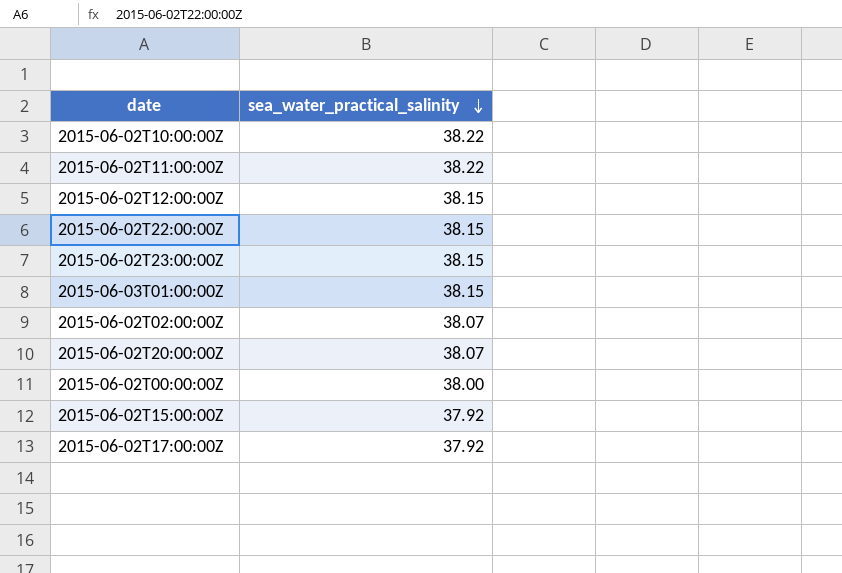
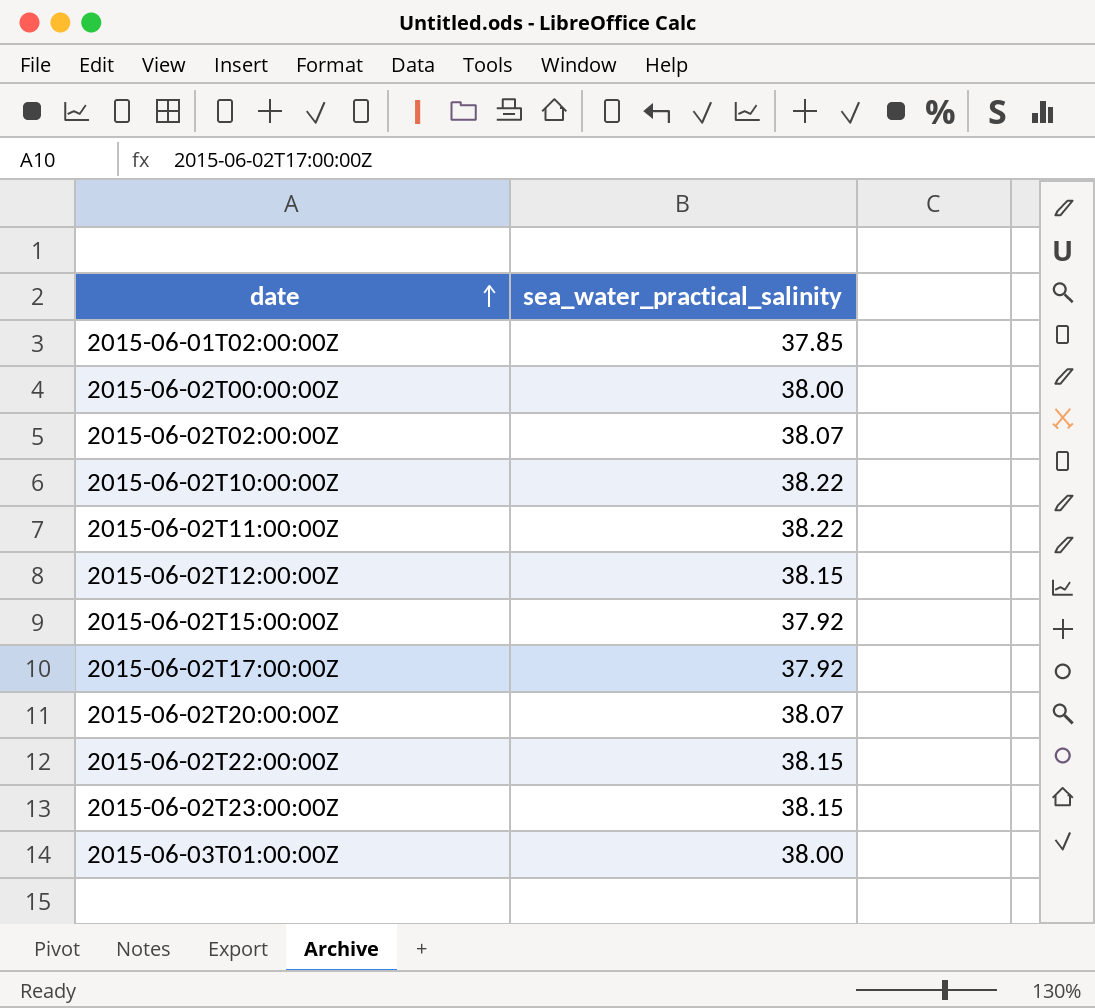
row order: sea_water_practical_salinity descending -> date ascending
row 2015-06-01T02:00:00Z: none -> 37.85
2015-06-03T01:00:00Z | sea_water_practical_salinity: 38.15 -> 38.00

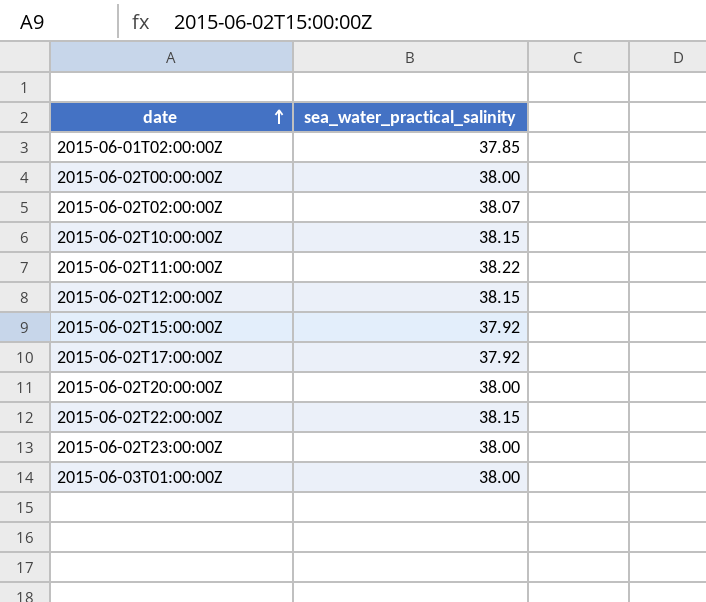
2015-06-02T10:00:00Z | sea_water_practical_salinity: 38.22 -> 38.15
2015-06-02T20:00:00Z | sea_water_practical_salinity: 38.07 -> 38.00
2015-06-02T23:00:00Z | sea_water_practical_salinity: 38.15 -> 38.00

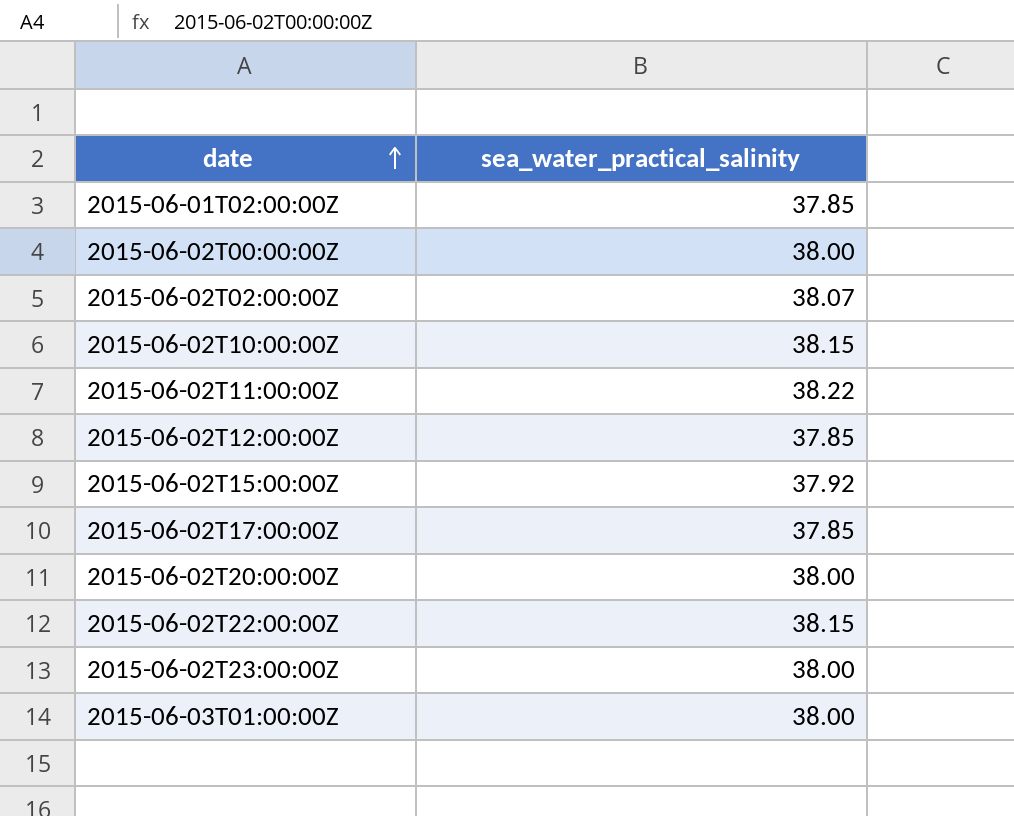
2015-06-02T12:00:00Z | sea_water_practical_salinity: 38.15 -> 37.85
2015-06-02T17:00:00Z | sea_water_practical_salinity: 37.92 -> 37.85

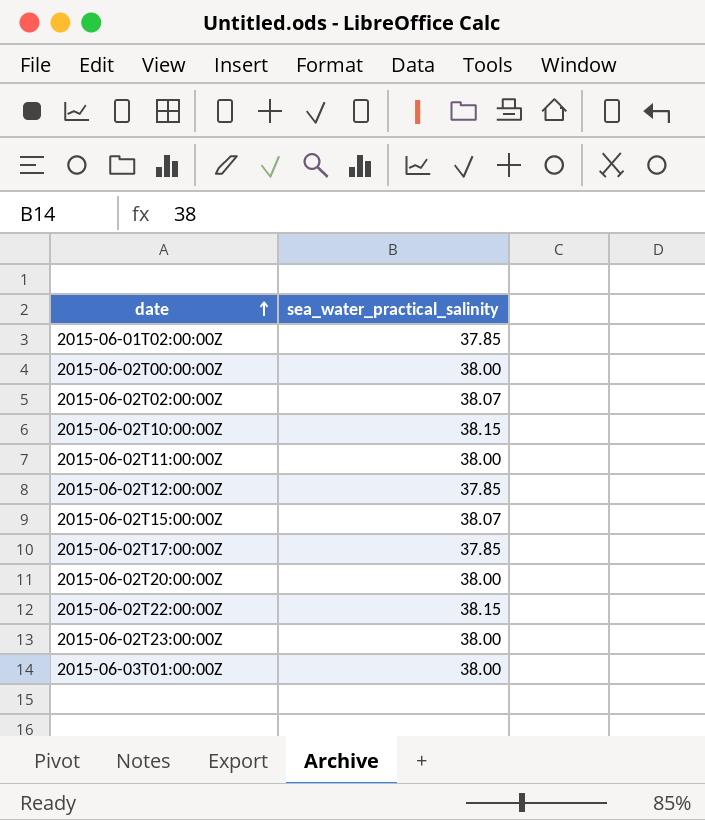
2015-06-02T11:00:00Z | sea_water_practical_salinity: 38.22 -> 38.00
2015-06-02T15:00:00Z | sea_water_practical_salinity: 37.92 -> 38.07

